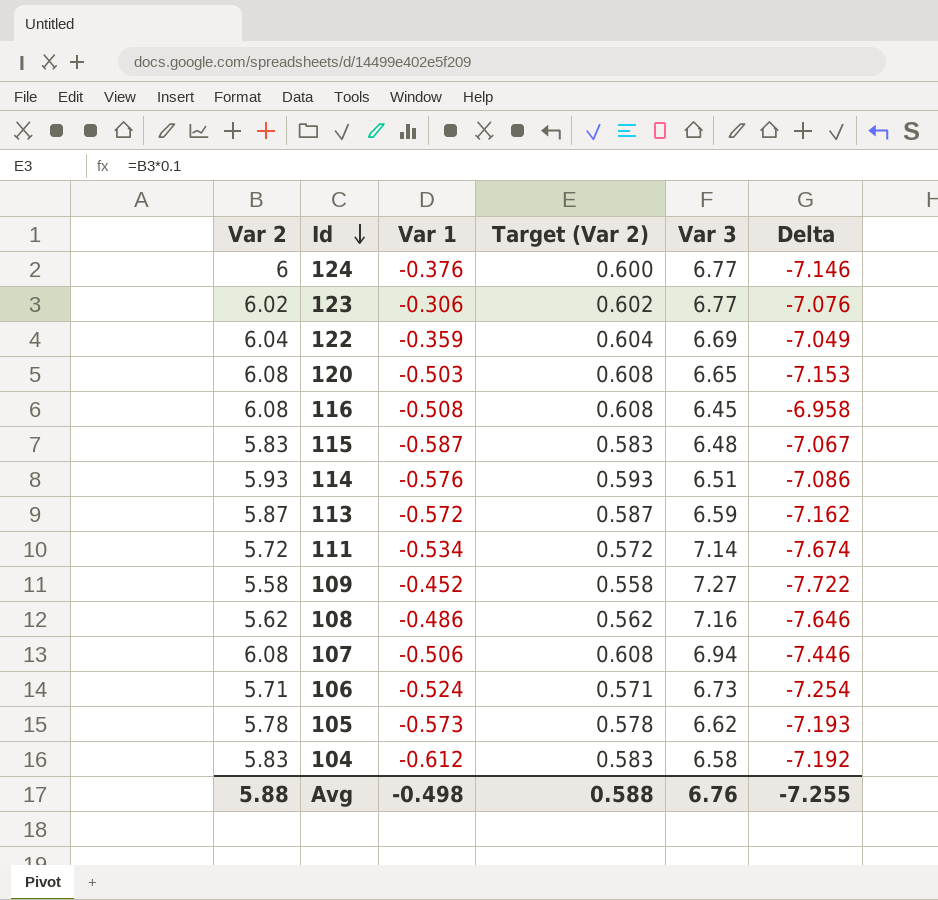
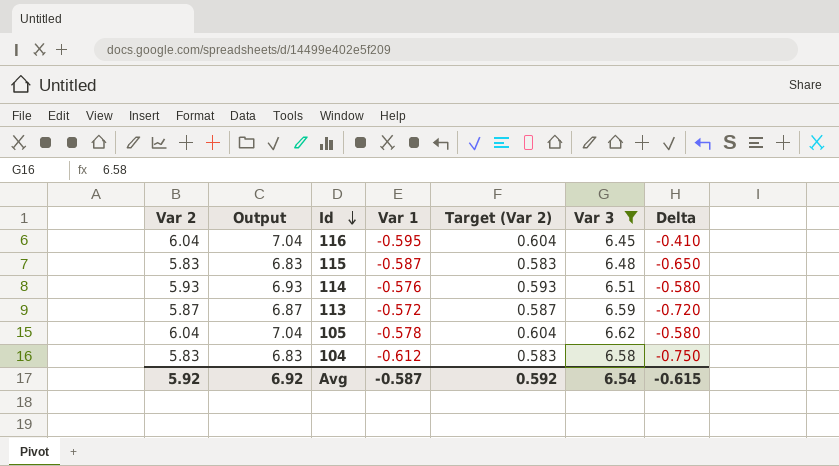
filter: none -> Var 3 <= 6.62
column Output | formula: none -> [Var 2] + 1
column Delta | formula: [Var 1] - [Var 3] -> [Var 2] - [Var 3]
116 | Var 2: 6.08 -> 6.04
116 | Var 1: -0.508 -> -0.595
116 | Target (Var 2): 0.608 -> 0.604
105 | Var 2: 5.78 -> 6.04
105 | Var 1: -0.573 -> -0.578
105 | Target (Var 2): 0.578 -> 0.604
Avg | Var 2: 5.88 -> 5.92
Avg | Var 1: -0.498 -> -0.587
Avg | Target (Var 2): 0.588 -> 0.592
Avg | Var 3: 6.76 -> 6.54
Avg | Delta: -7.255 -> -0.615

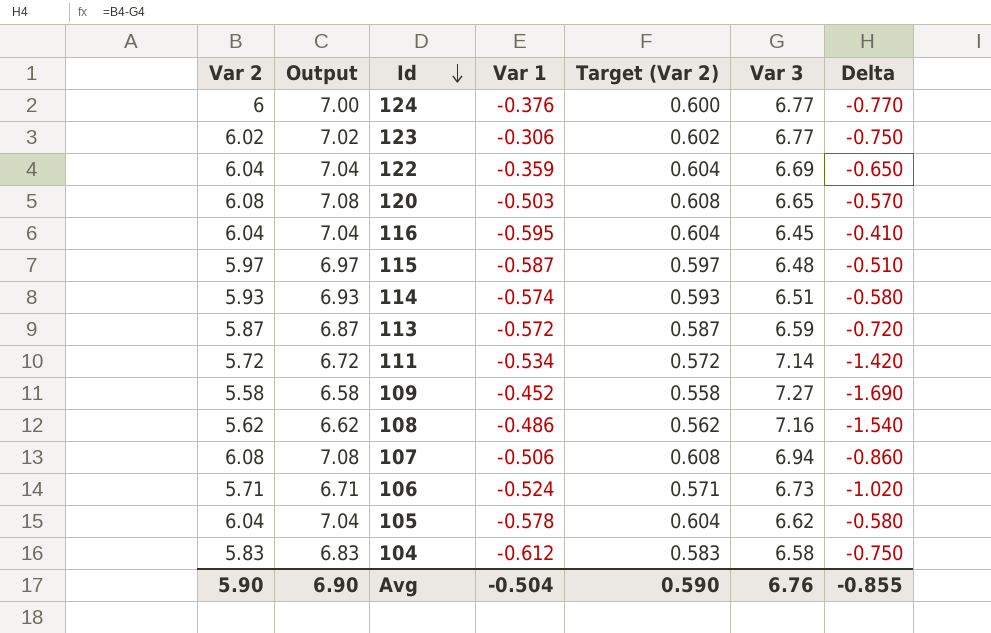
filter: Var 3 <= 6.62 -> none
115 | Var 2: 5.83 -> 5.97
115 | Output: 6.83 -> 6.97
115 | Target (Var 2): 0.583 -> 0.597
115 | Delta: -0.650 -> -0.510
114 | Var 1: -0.576 -> -0.574
Avg | Var 2: 5.92 -> 5.90
Avg | Output: 6.92 -> 6.90
Avg | Var 1: -0.587 -> -0.504
Avg | Target (Var 2): 0.592 -> 0.590
Avg | Var 3: 6.54 -> 6.76
Avg | Delta: -0.615 -> -0.855

